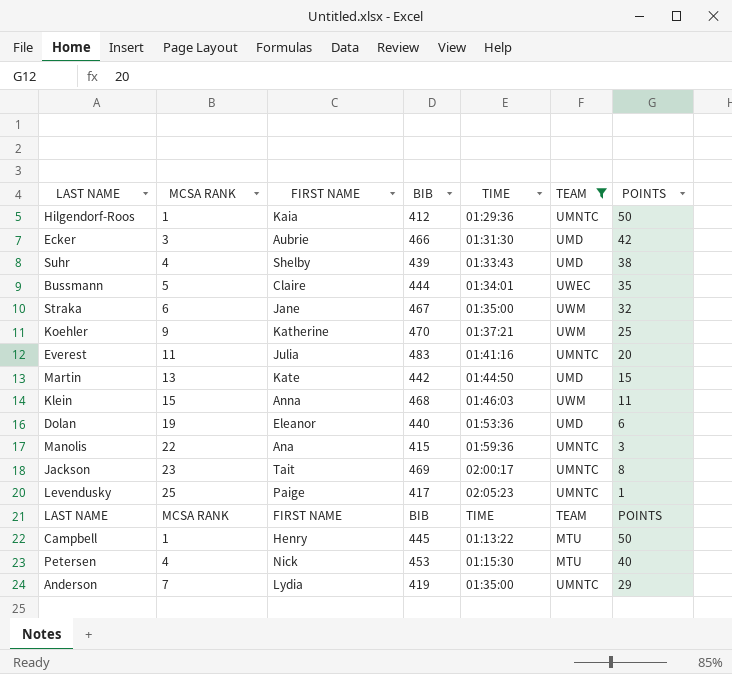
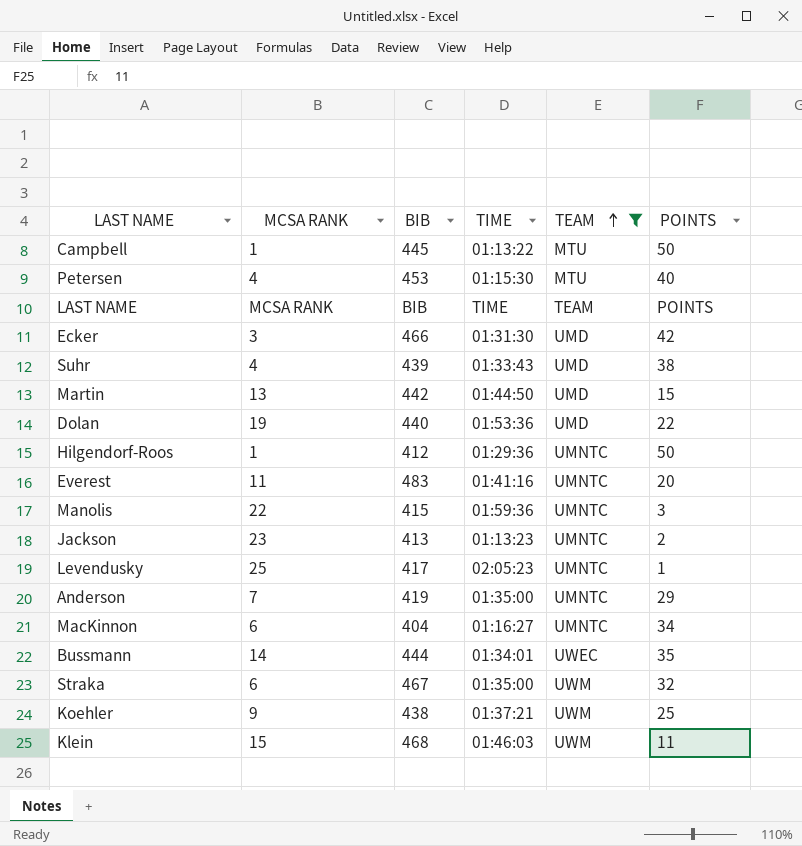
row order: none -> TEAM ascending
column FIRST NAME | position: 3 -> none
Dolan | POINTS: 6 -> 22
Jackson | BIB: 469 -> 413
Jackson | TIME: 02:00:17 -> 01:13:23
Jackson | POINTS: 8 -> 2
row MacKinnon: none -> 6 | 404 | 01:16:27 | UMNTC | 34
Bussmann | MCSA RANK: 5 -> 14
Koehler | BIB: 470 -> 438

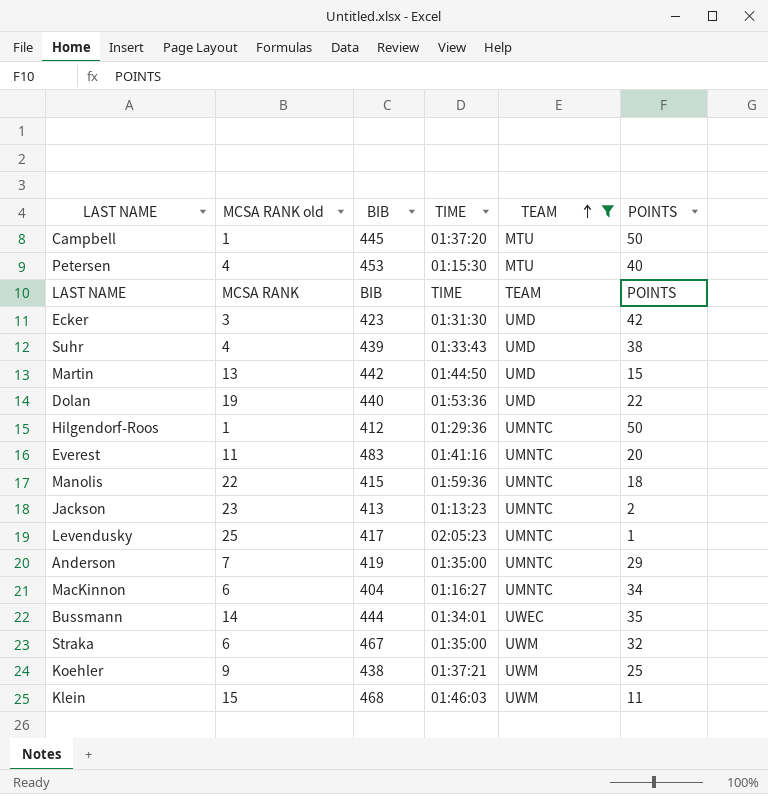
column name: MCSA RANK -> MCSA RANK old
Campbell | TIME: 01:13:22 -> 01:37:20
Ecker | BIB: 466 -> 423
Manolis | POINTS: 3 -> 18

